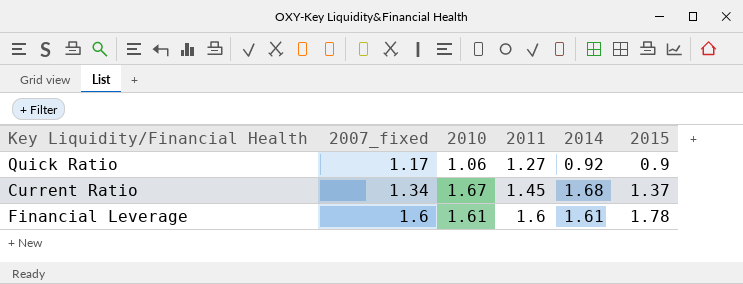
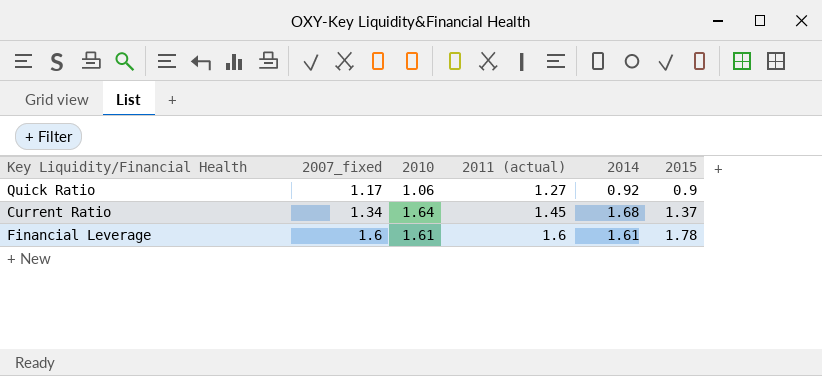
column name: 2011 -> 2011 (actual)
Current Ratio | 2010: 1.67 -> 1.64

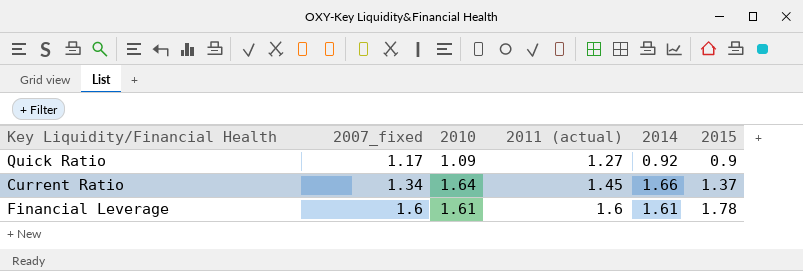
Quick Ratio | 2010: 1.06 -> 1.09
Current Ratio | 2014: 1.68 -> 1.66

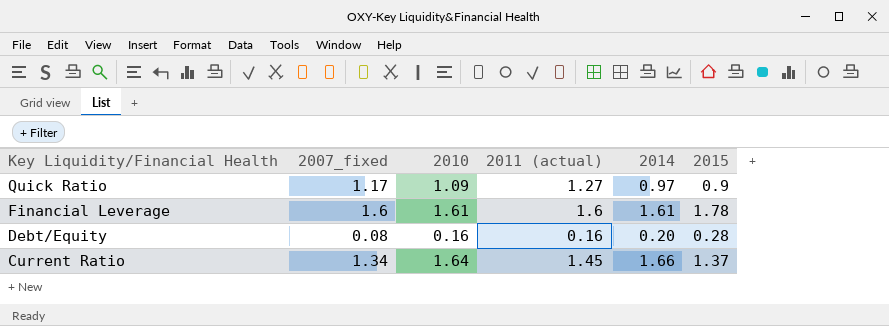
row order: 2007_fixed ascending -> Key Liquidity/Financial Health descending
Quick Ratio | 2014: 0.92 -> 0.97
row Debt/Equity: none -> 0.08 | 0.16 | 0.16 | 0.20 | 0.28

